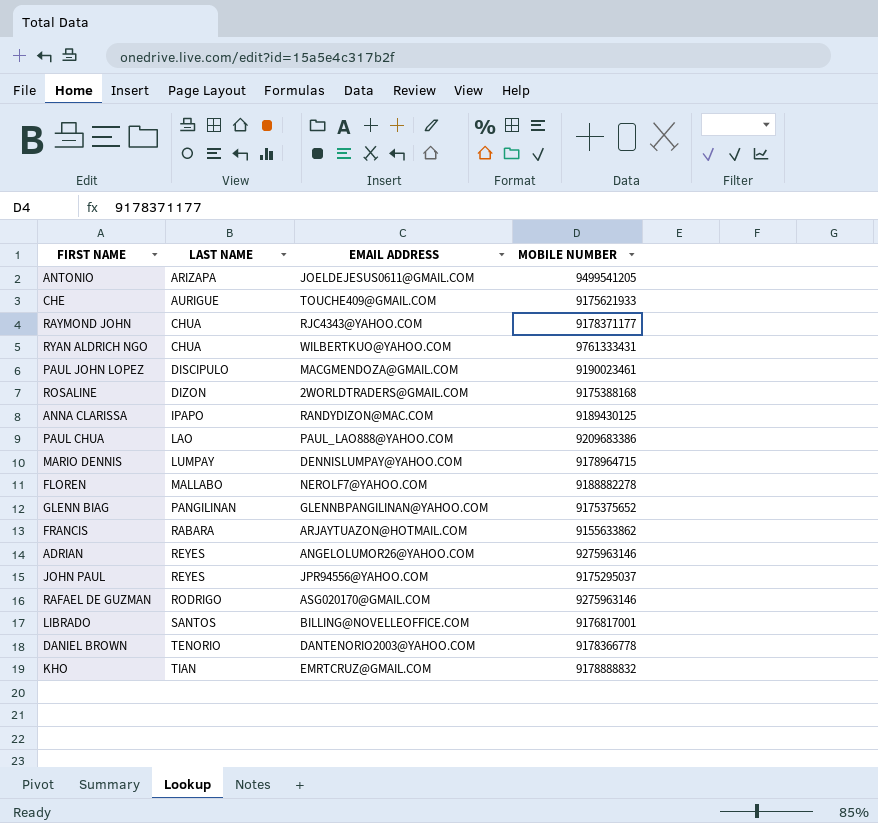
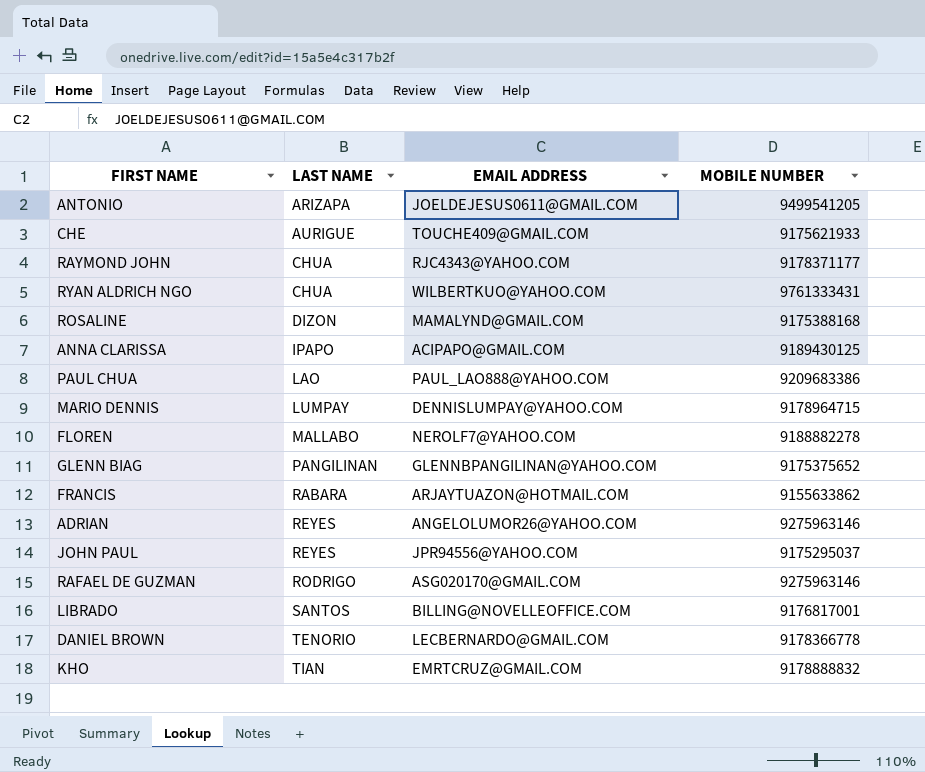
row PAUL JOHN LOPEZ: DISCIPULO | MACGMENDOZA@GMAIL.COM | 9190023461 -> none
ROSALINE | EMAIL ADDRESS: 2WORLDTRADERS@GMAIL.COM -> MAMALYND@GMAIL.COM
ANNA CLARISSA | EMAIL ADDRESS: RANDYDIZON@MAC.COM -> ACIPAPO@GMAIL.COM
DANIEL BROWN | EMAIL ADDRESS: DANTENORIO2003@YAHOO.COM -> LECBERNARDO@GMAIL.COM

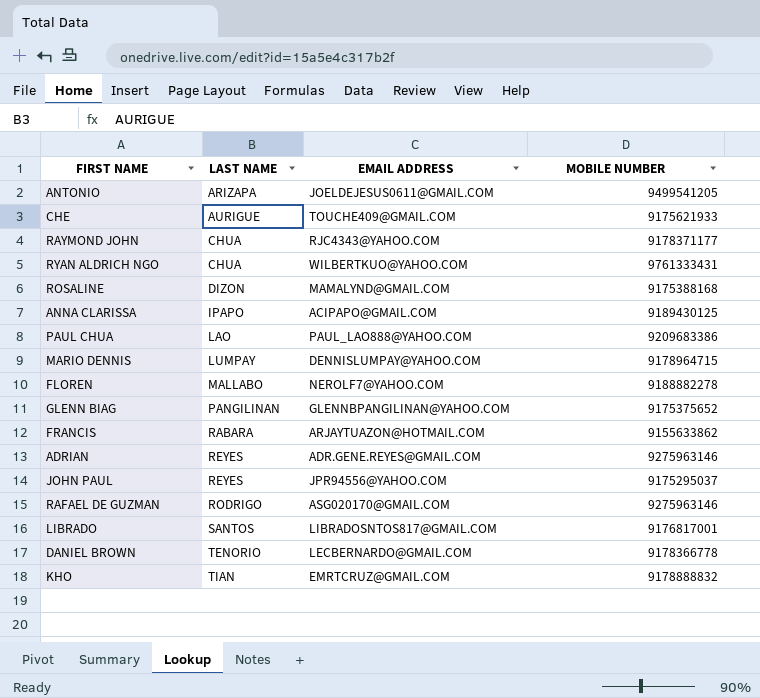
ADRIAN | EMAIL ADDRESS: ANGELOLUMOR26@YAHOO.COM -> ADR.GENE.REYES@GMAIL.COM
LIBRADO | EMAIL ADDRESS: BILLING@NOVELLEOFFICE.COM -> LIBRADOSNTOS817@GMAIL.COM

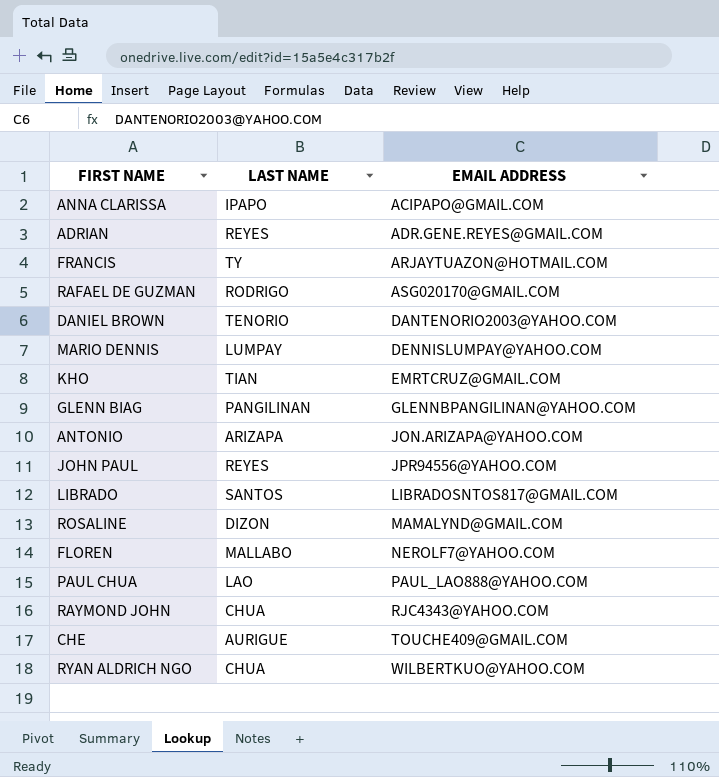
row order: LAST NAME ascending -> EMAIL ADDRESS ascending
column MOBILE NUMBER | position: 4 -> none
FRANCIS | LAST NAME: RABARA -> TY
DANIEL BROWN | EMAIL ADDRESS: LECBERNARDO@GMAIL.COM -> DANTENORIO2003@YAHOO.COM
ANTONIO | EMAIL ADDRESS: JOELDEJESUS0611@GMAIL.COM -> JON.ARIZAPA@YAHOO.COM

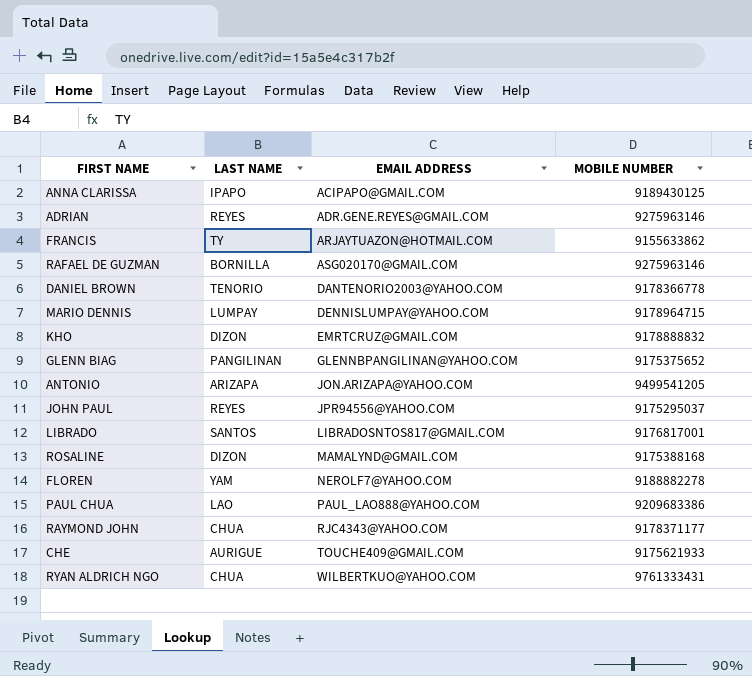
column MOBILE NUMBER | position: none -> 4
RAFAEL DE GUZMAN | LAST NAME: RODRIGO -> BORNILLA
KHO | LAST NAME: TIAN -> DIZON
FLOREN | LAST NAME: MALLABO -> YAM

